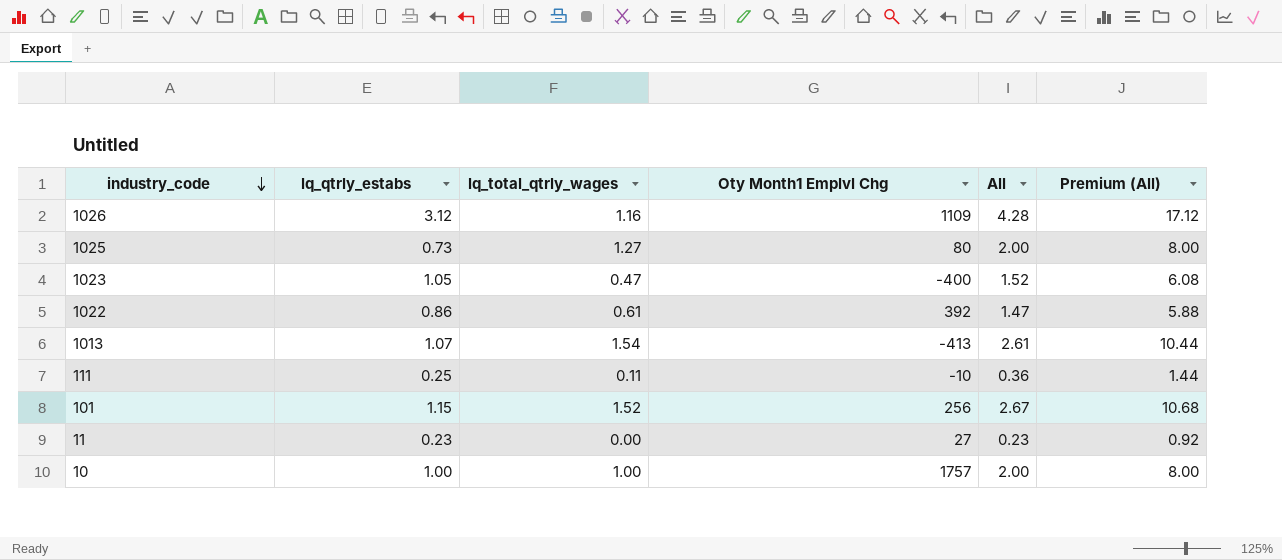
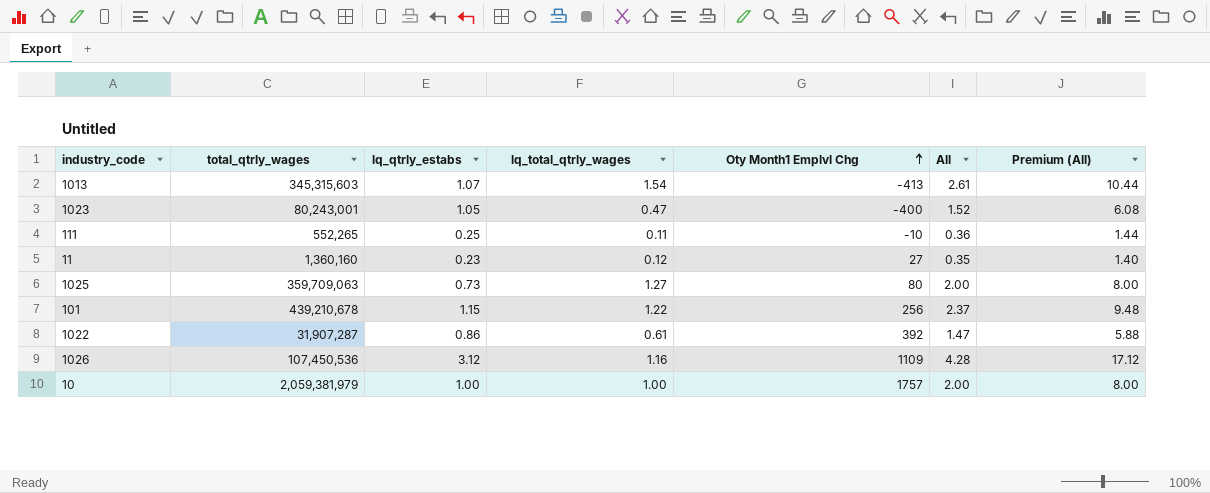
row order: industry_code descending -> Oty Month1 Emplvl Chg ascending
column total_qtrly_wages | position: none -> 2
11 | lq_total_qtrly_wages: 0.00 -> 0.12
11 | All: 0.23 -> 0.35
11 | Premium (All): 0.92 -> 1.40
101 | lq_total_qtrly_wages: 1.52 -> 1.22
101 | All: 2.67 -> 2.37
101 | Premium (All): 10.68 -> 9.48

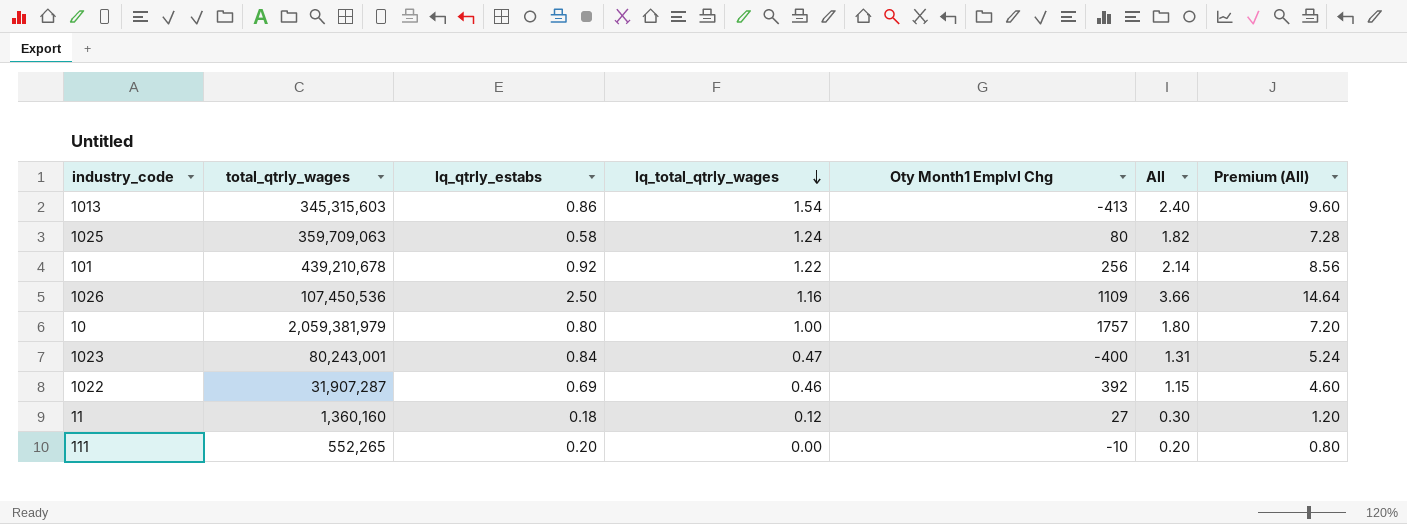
row order: Oty Month1 Emplvl Chg ascending -> lq_total_qtrly_wages descending
1013 | lq_qtrly_estabs: 1.07 -> 0.86
1013 | All: 2.61 -> 2.40
1013 | Premium (All): 10.44 -> 9.60
1025 | lq_qtrly_estabs: 0.73 -> 0.58
1025 | lq_total_qtrly_wages: 1.27 -> 1.24
1025 | All: 2.00 -> 1.82
1025 | Premium (All): 8.00 -> 7.28
101 | lq_qtrly_estabs: 1.15 -> 0.92
101 | All: 2.37 -> 2.14
101 | Premium (All): 9.48 -> 8.56
1026 | lq_qtrly_estabs: 3.12 -> 2.50
1026 | All: 4.28 -> 3.66
1026 | Premium (All): 17.12 -> 14.64
10 | lq_qtrly_estabs: 1.00 -> 0.80
10 | All: 2.00 -> 1.80
10 | Premium (All): 8.00 -> 7.20
1023 | lq_qtrly_estabs: 1.05 -> 0.84
1023 | All: 1.52 -> 1.31
1023 | Premium (All): 6.08 -> 5.24
1022 | lq_qtrly_estabs: 0.86 -> 0.69
1022 | lq_total_qtrly_wages: 0.61 -> 0.46
1022 | All: 1.47 -> 1.15
1022 | Premium (All): 5.88 -> 4.60
11 | lq_qtrly_estabs: 0.23 -> 0.18
11 | All: 0.35 -> 0.30
11 | Premium (All): 1.40 -> 1.20
111 | lq_qtrly_estabs: 0.25 -> 0.20
111 | lq_total_qtrly_wages: 0.11 -> 0.00
111 | All: 0.36 -> 0.20
111 | Premium (All): 1.44 -> 0.80

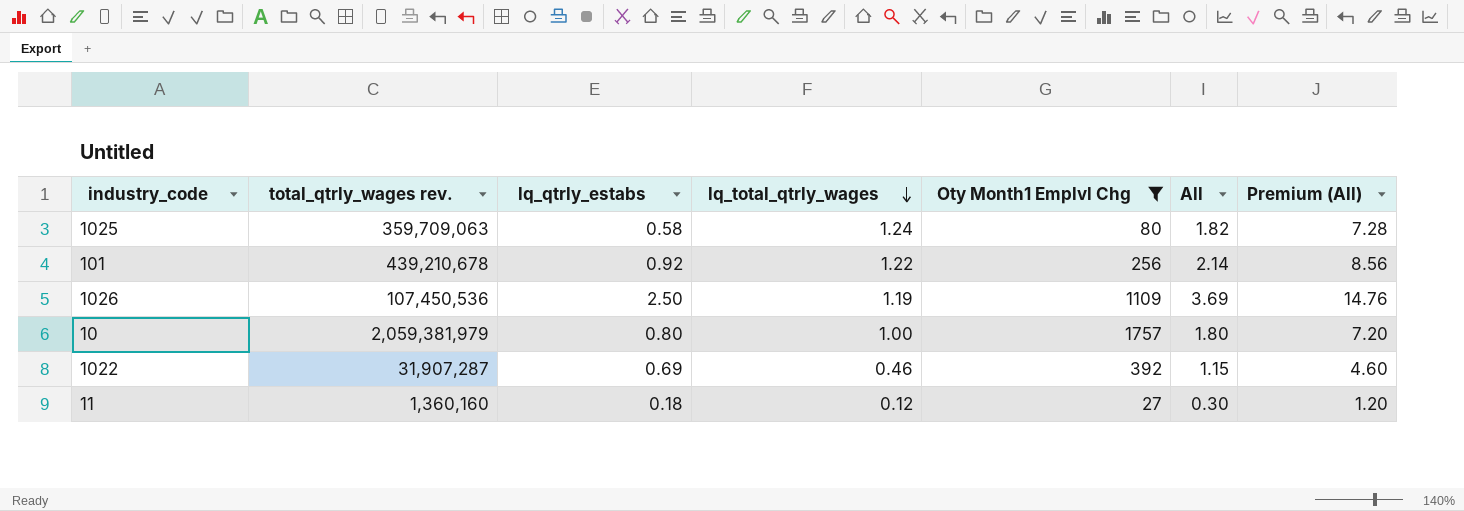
filter: none -> Oty Month1 Emplvl Chg >= 27
column name: total_qtrly_wages -> total_qtrly_wages rev.
1026 | lq_total_qtrly_wages: 1.16 -> 1.19
1026 | All: 3.66 -> 3.69
1026 | Premium (All): 14.64 -> 14.76

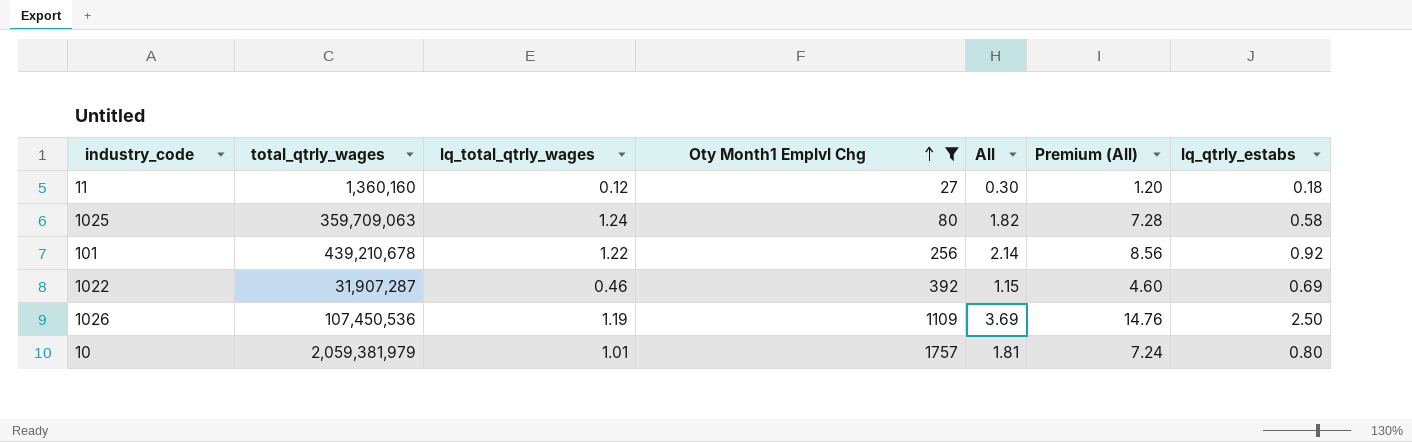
row order: lq_total_qtrly_wages descending -> Oty Month1 Emplvl Chg ascending
column name: total_qtrly_wages rev. -> total_qtrly_wages
column lq_qtrly_estabs | position: 3 -> 7
10 | lq_total_qtrly_wages: 1.00 -> 1.01
10 | All: 1.80 -> 1.81
10 | Premium (All): 7.20 -> 7.24

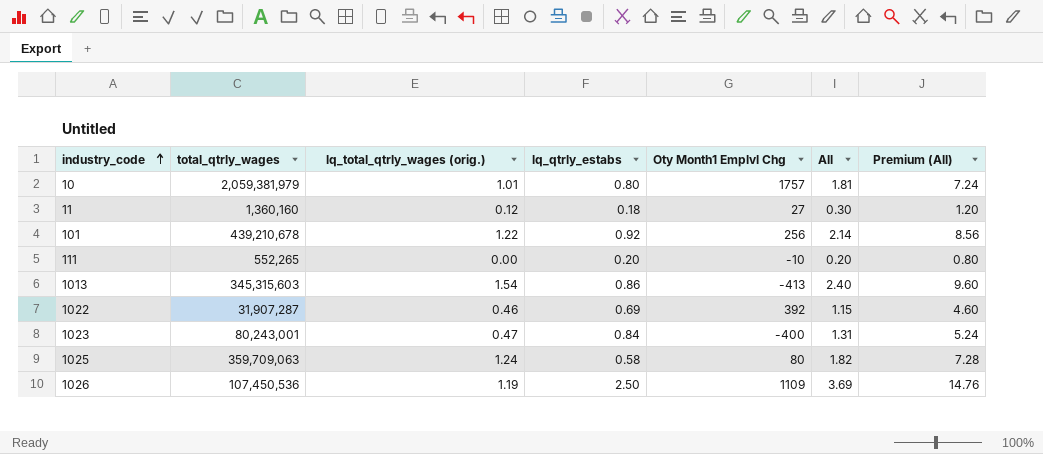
filter: Oty Month1 Emplvl Chg >= 27 -> none
row order: Oty Month1 Emplvl Chg ascending -> industry_code ascending
column name: lq_total_qtrly_wages -> lq_total_qtrly_wages (orig.)
column lq_qtrly_estabs | position: 7 -> 4

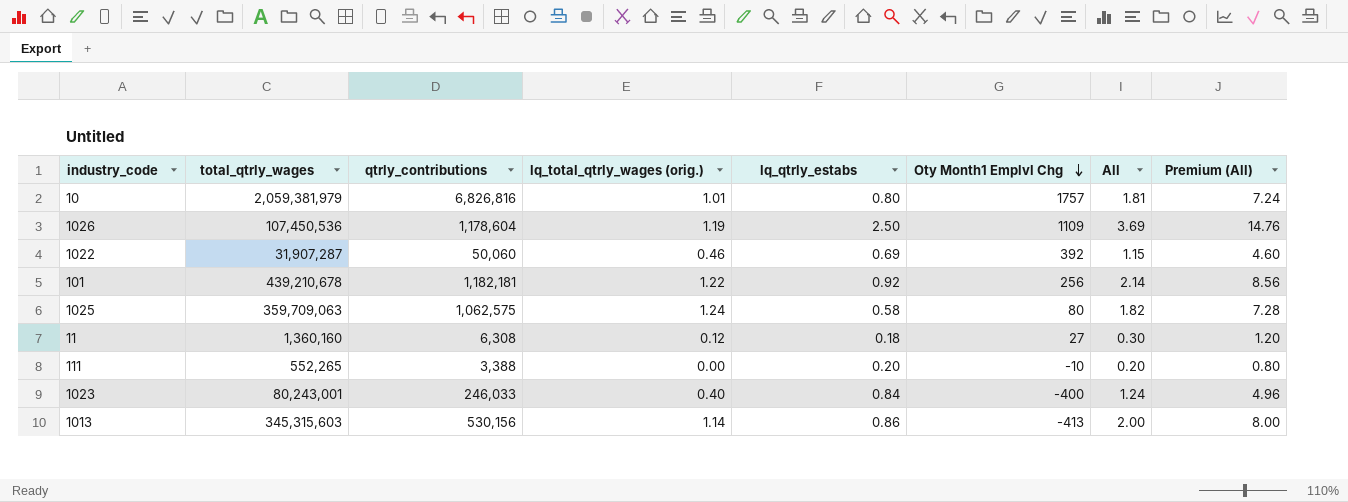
row order: industry_code ascending -> Oty Month1 Emplvl Chg descending
column qtrly_contributions | position: none -> 3
1023 | lq_total_qtrly_wages (orig.): 0.47 -> 0.40
1023 | All: 1.31 -> 1.24
1023 | Premium (All): 5.24 -> 4.96
1013 | lq_total_qtrly_wages (orig.): 1.54 -> 1.14
1013 | All: 2.40 -> 2.00
1013 | Premium (All): 9.60 -> 8.00

